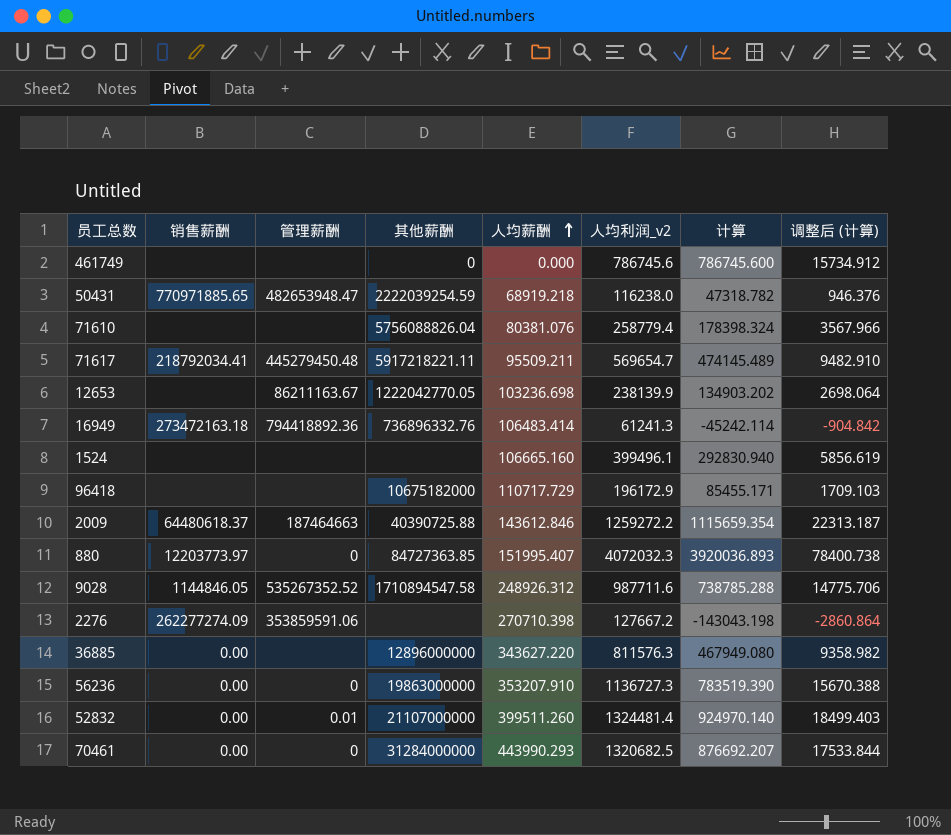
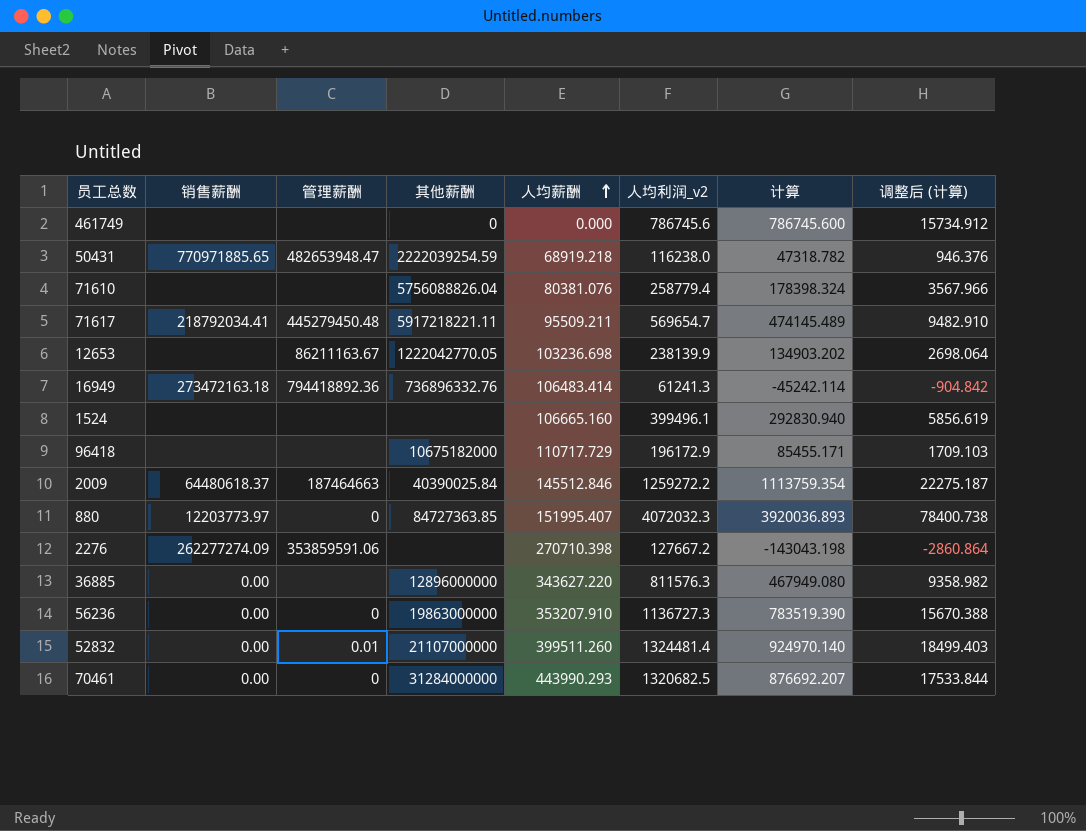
row 9028: 1144846.05 | 535267352.52 | 1710894547.58 | 248926.312 | 987711.6 | 738785.288 | 14775.706 -> none
2009 | 其他薪酬: 40390725.88 -> 40390025.84
2009 | 人均薪酬: 143612.846 -> 145512.846
2009 | 计算: 1115659.354 -> 1113759.354
2009 | 调整后 (计算): 22313.187 -> 22275.187

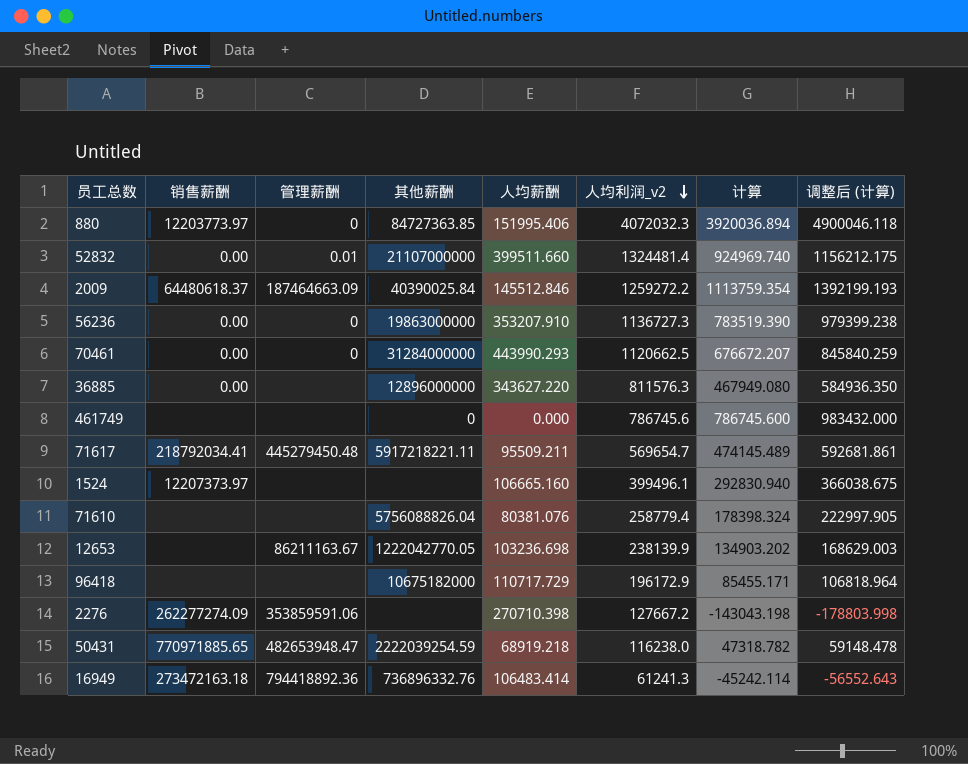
row order: 人均薪酬 ascending -> 人均利润_v2 descending
column 调整后 (计算) | formula: [计算] * 0.02 -> [计算] * 1.25
880 | 人均薪酬: 151995.407 -> 151995.406
880 | 计算: 3920036.893 -> 3920036.894
52832 | 人均薪酬: 399511.260 -> 399511.660
52832 | 计算: 924970.140 -> 924969.740
2009 | 管理薪酬: 187464663 -> 187464663.09
70461 | 人均利润_v2: 1320682.5 -> 1120662.5
70461 | 计算: 876692.207 -> 676672.207
1524 | 销售薪酬: none -> 12207373.97

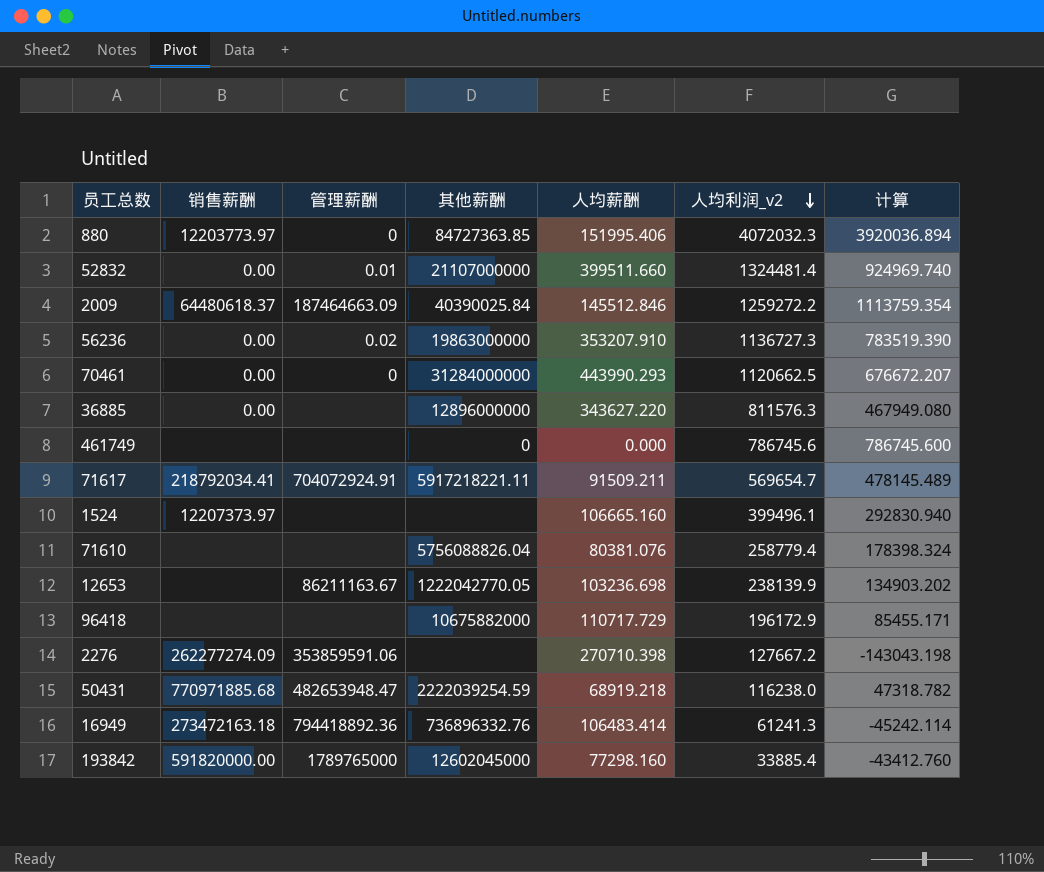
column 调整后 (计算) | formula: [计算] * 1.25 -> none
56236 | 管理薪酬: 0 -> 0.02
71617 | 管理薪酬: 445279450.48 -> 704072924.91
71617 | 人均薪酬: 95509.211 -> 91509.211
71617 | 计算: 474145.489 -> 478145.489
96418 | 其他薪酬: 10675182000 -> 10675882000
50431 | 销售薪酬: 770971885.65 -> 770971885.68
row 193842: none -> 591820000.00 | 1789765000 | 12602045000 | 77298.160 | 33885.4 | -43412.760

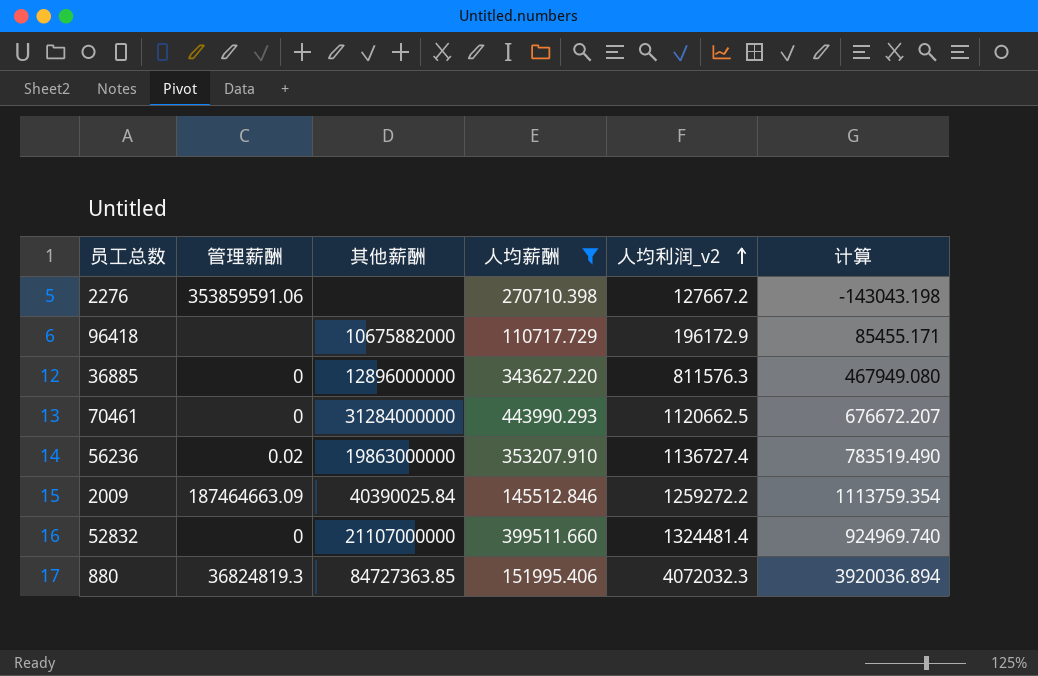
filter: none -> 人均薪酬 >= 110717.729
row order: 人均利润_v2 descending -> 人均利润_v2 ascending
column 销售薪酬 | position: 2 -> none
36885 | 管理薪酬: none -> 0
56236 | 人均利润_v2: 1136727.3 -> 1136727.4
56236 | 计算: 783519.390 -> 783519.490
52832 | 管理薪酬: 0.01 -> 0
880 | 管理薪酬: 0 -> 36824819.3

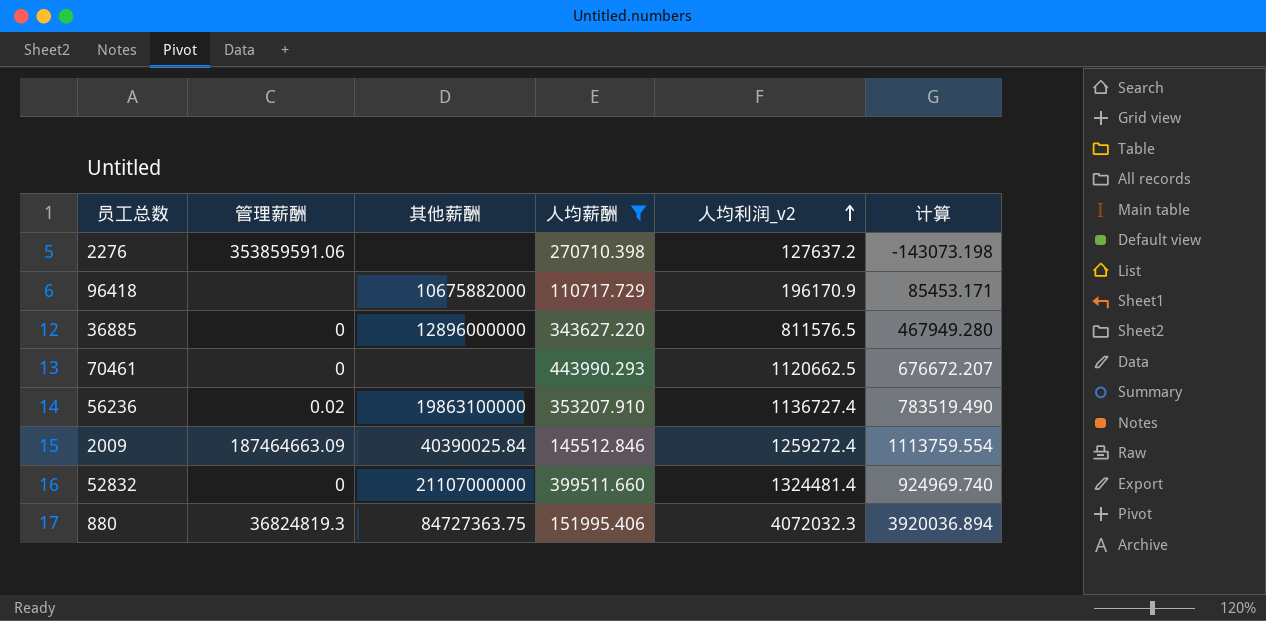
2276 | 人均利润_v2: 127667.2 -> 127637.2
2276 | 计算: -143043.198 -> -143073.198
96418 | 人均利润_v2: 196172.9 -> 196170.9
96418 | 计算: 85455.171 -> 85453.171
36885 | 人均利润_v2: 811576.3 -> 811576.5
36885 | 计算: 467949.080 -> 467949.280
70461 | 其他薪酬: 31284000000 -> none
56236 | 其他薪酬: 19863000000 -> 19863100000
2009 | 人均利润_v2: 1259272.2 -> 1259272.4
2009 | 计算: 1113759.354 -> 1113759.554
880 | 其他薪酬: 84727363.85 -> 84727363.75

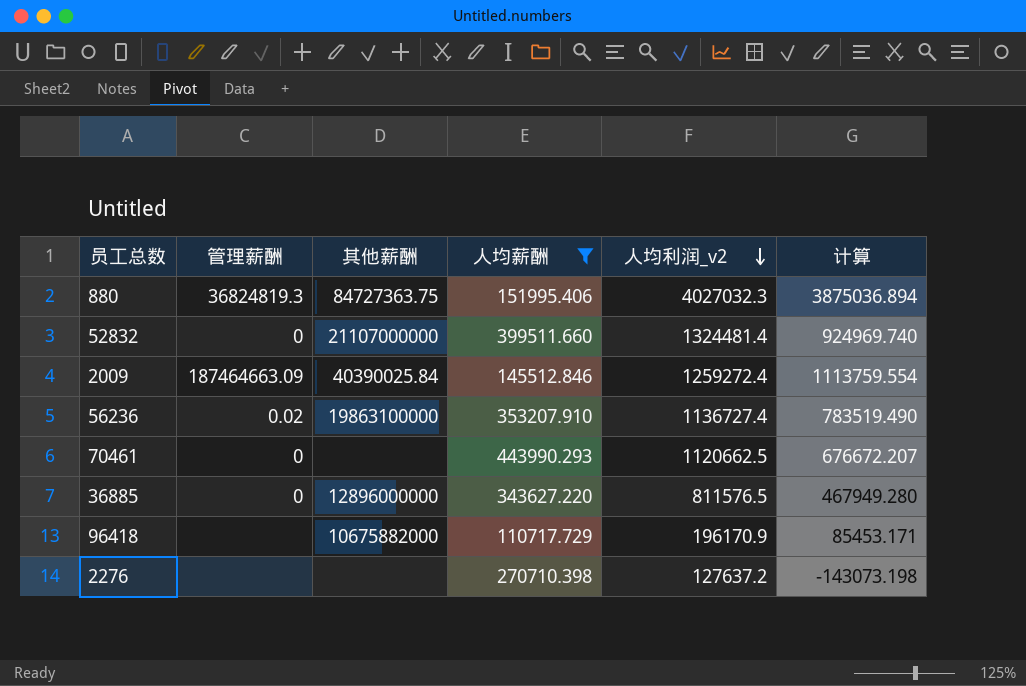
row order: 人均利润_v2 ascending -> 人均利润_v2 descending
880 | 人均利润_v2: 4072032.3 -> 4027032.3
880 | 计算: 3920036.894 -> 3875036.894
2276 | 管理薪酬: 353859591.06 -> none

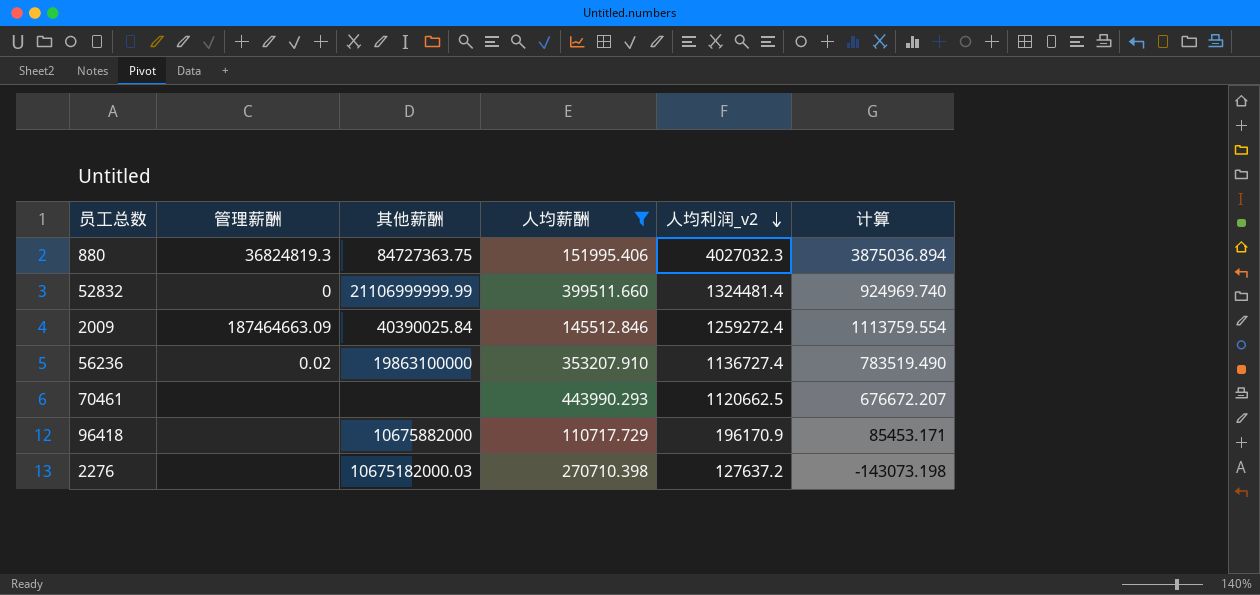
row 36885: 0 | 12896000000 | 343627.220 | 811576.5 | 467949.280 -> none
52832 | 其他薪酬: 21107000000 -> 21106999999.99
70461 | 管理薪酬: 0 -> none
2276 | 其他薪酬: none -> 10675182000.03

